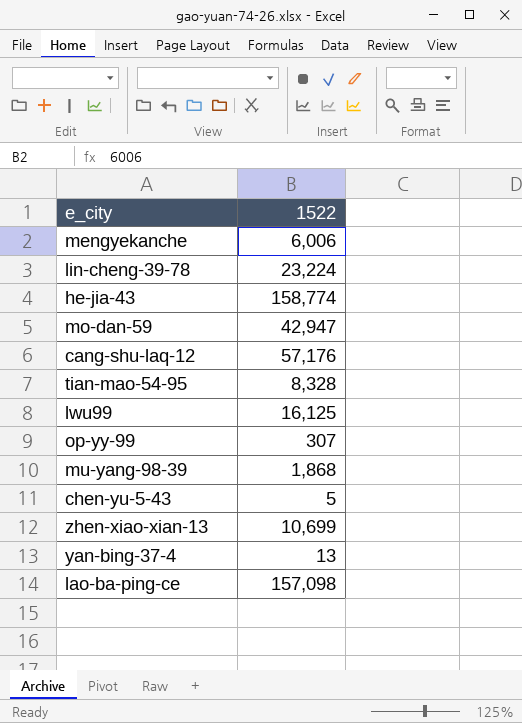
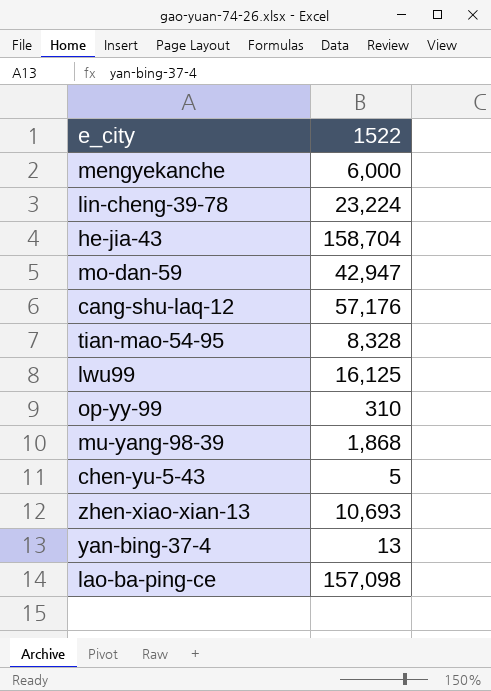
mengyekanche | 1522: 6,006 -> 6,000
he-jia-43 | 1522: 158,774 -> 158,704
op-yy-99 | 1522: 307 -> 310
zhen-xiao-xian-13 | 1522: 10,699 -> 10,693

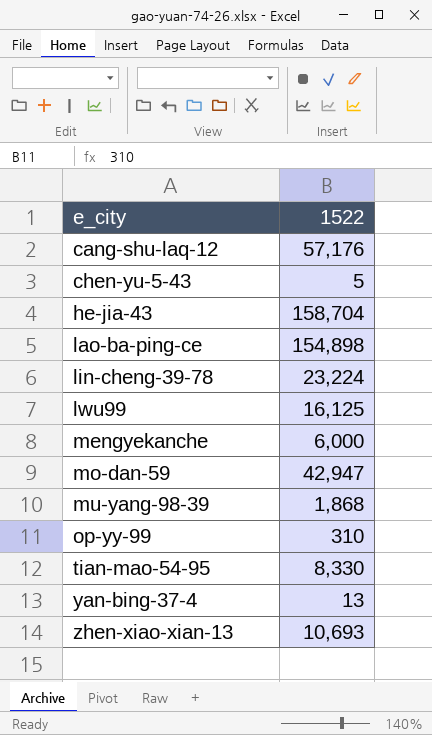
row order: none -> e_city ascending
lao-ba-ping-ce | 1522: 157,098 -> 154,898
tian-mao-54-95 | 1522: 8,328 -> 8,330

